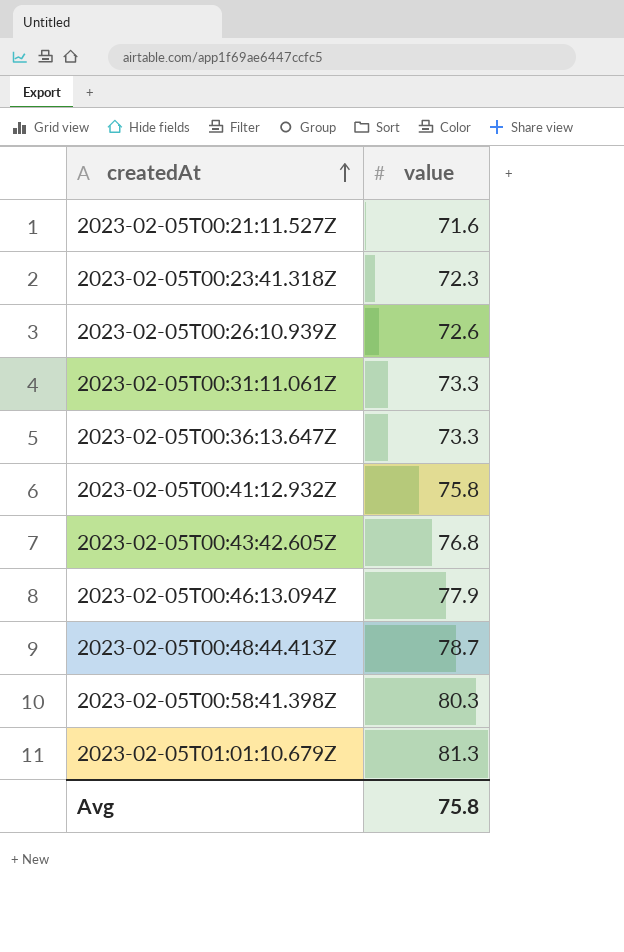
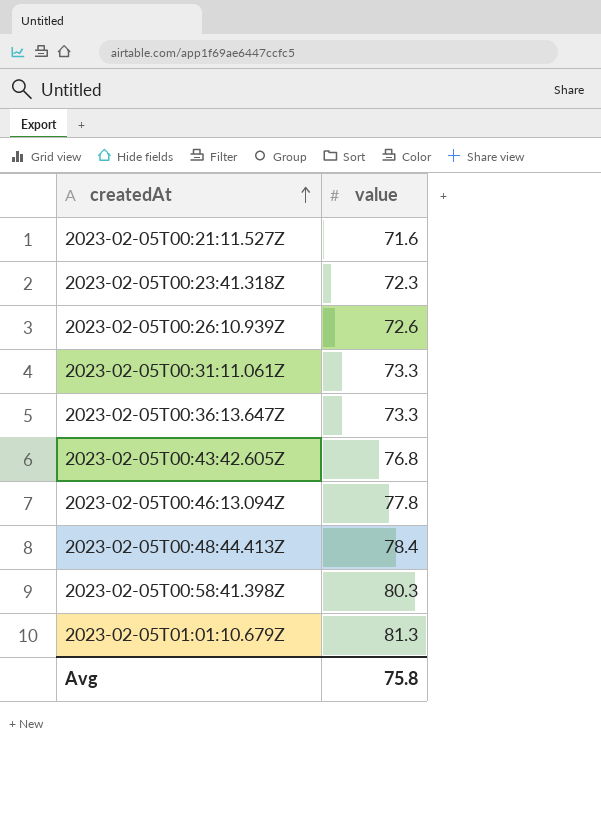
row 2023-02-05T00:41:12.932Z: 75.8 -> none
2023-02-05T00:46:13.094Z | value: 77.9 -> 77.8
2023-02-05T00:48:44.413Z | value: 78.7 -> 78.4

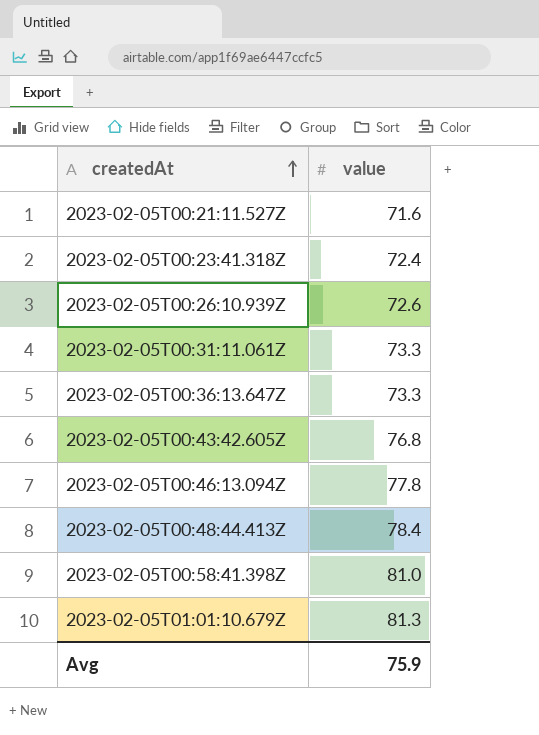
2023-02-05T00:23:41.318Z | value: 72.3 -> 72.4
2023-02-05T00:58:41.398Z | value: 80.3 -> 81.0
Avg | value: 75.8 -> 75.9

